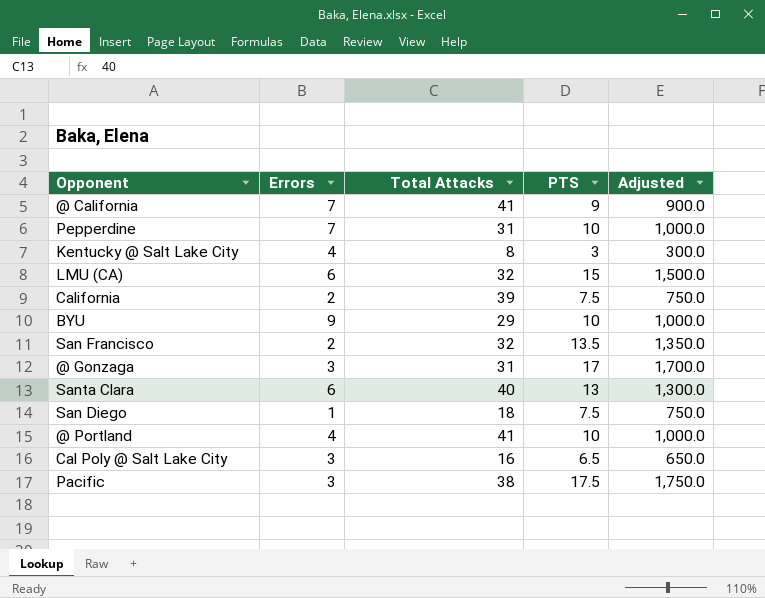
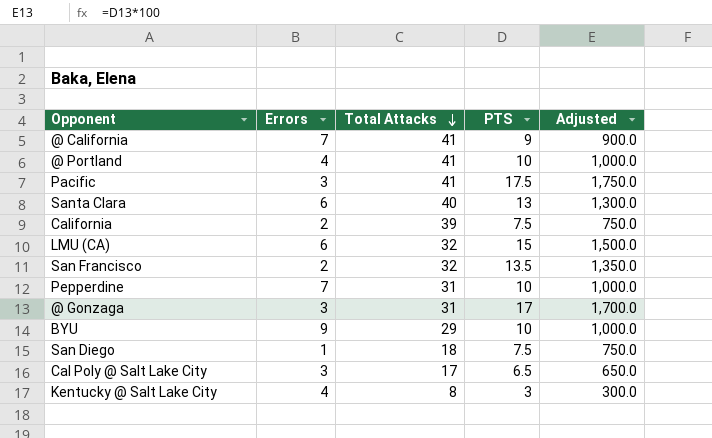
row order: none -> Total Attacks descending
Pacific | Total Attacks: 38 -> 41
Cal Poly @ Salt Lake City | Total Attacks: 16 -> 17

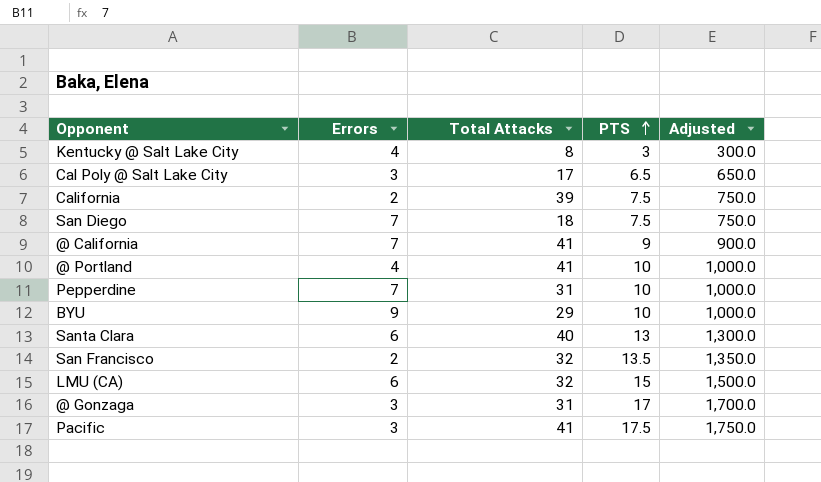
row order: Total Attacks descending -> PTS ascending
San Diego | Errors: 1 -> 7

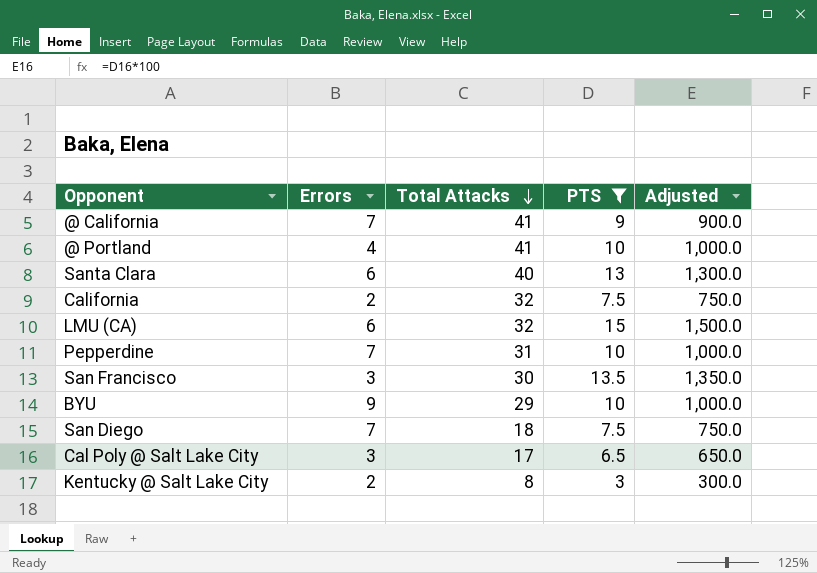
filter: none -> PTS <= 15
row order: PTS ascending -> Total Attacks descending
California | Total Attacks: 39 -> 32
San Francisco | Errors: 2 -> 3
San Francisco | Total Attacks: 32 -> 30
Kentucky @ Salt Lake City | Errors: 4 -> 2

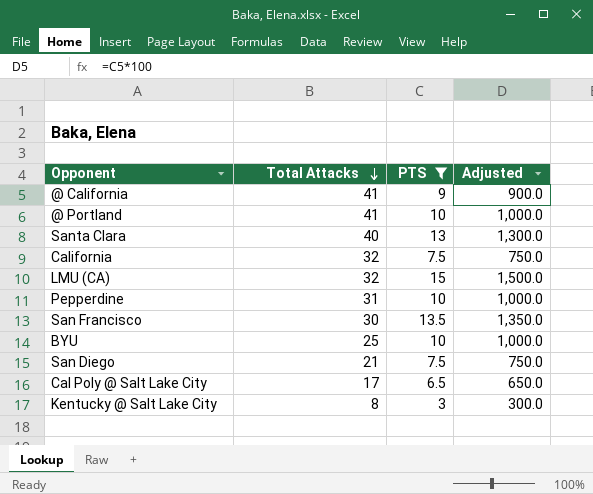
column Errors | position: 2 -> none
BYU | Total Attacks: 29 -> 25
San Diego | Total Attacks: 18 -> 21

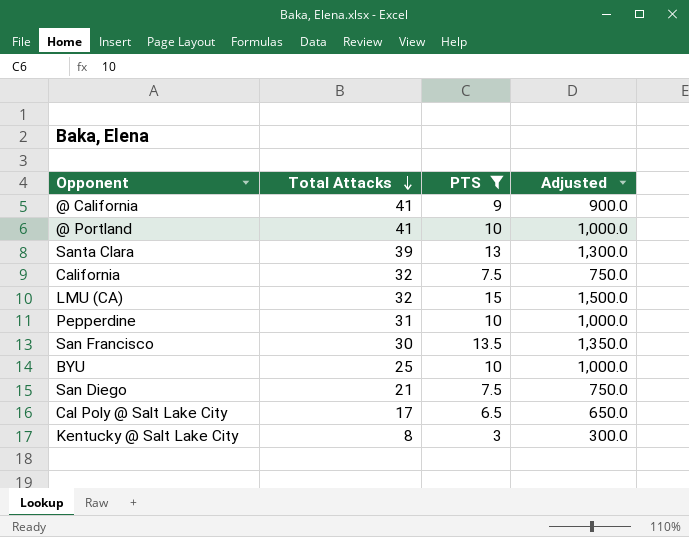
Santa Clara | Total Attacks: 40 -> 39

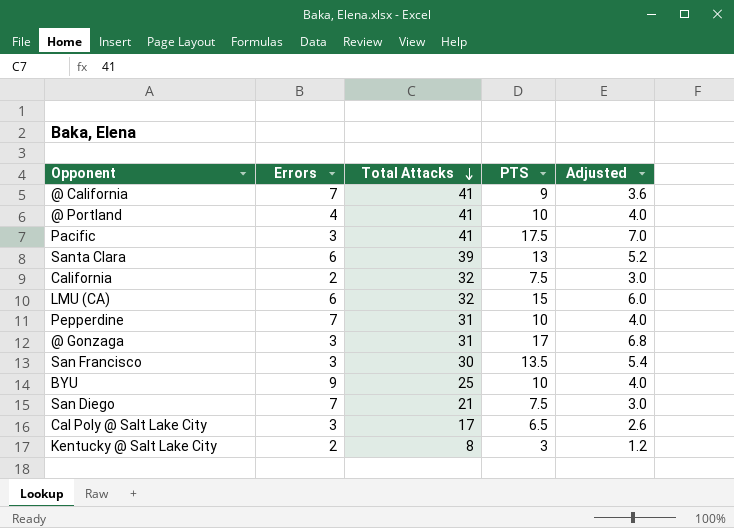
filter: PTS <= 15 -> none
column Errors | position: none -> 2
column Adjusted | formula: [PTS] * 100 -> [PTS] * 0.4

